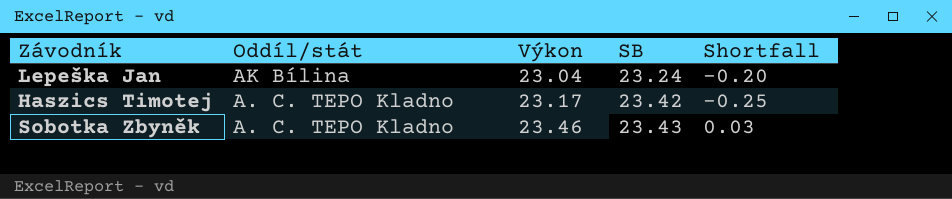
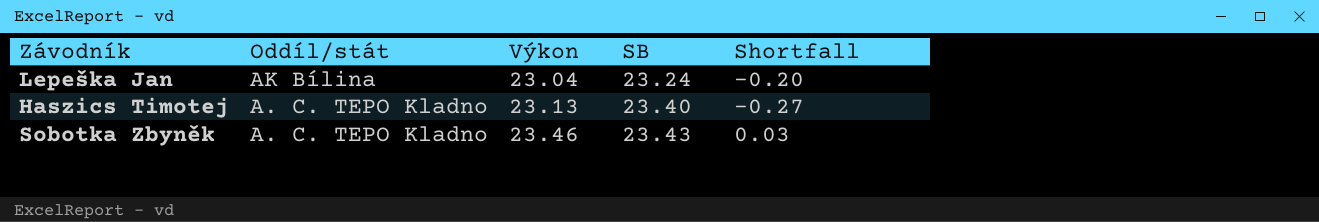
Haszics Timotej | Výkon: 23.17 -> 23.13
Haszics Timotej | SB: 23.42 -> 23.40
Haszics Timotej | Shortfall: -0.25 -> -0.27

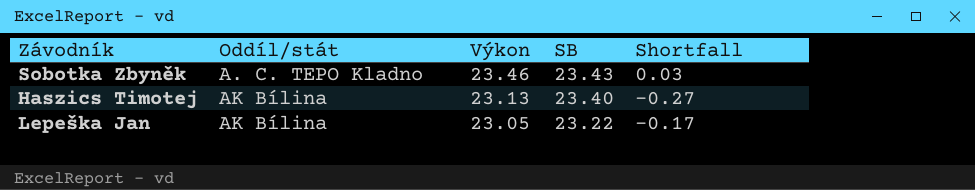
row order: Oddíl/stát descending -> Oddíl/stát ascending
Haszics Timotej | Oddíl/stát: A. C. TEPO Kladno -> AK Bílina
Lepeška Jan | Výkon: 23.04 -> 23.05
Lepeška Jan | SB: 23.24 -> 23.22
Lepeška Jan | Shortfall: -0.20 -> -0.17

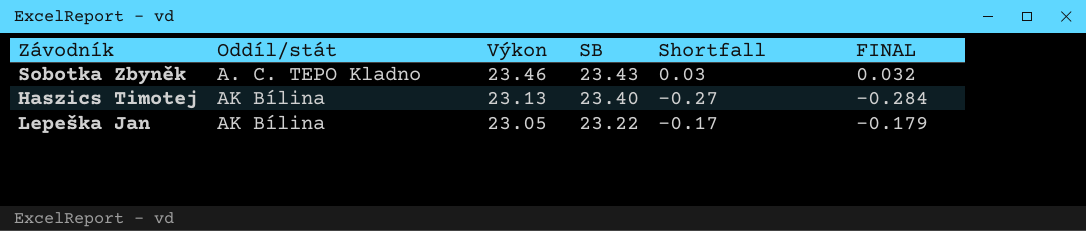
column FINAL | formula: none -> [Shortfall] * 1.05

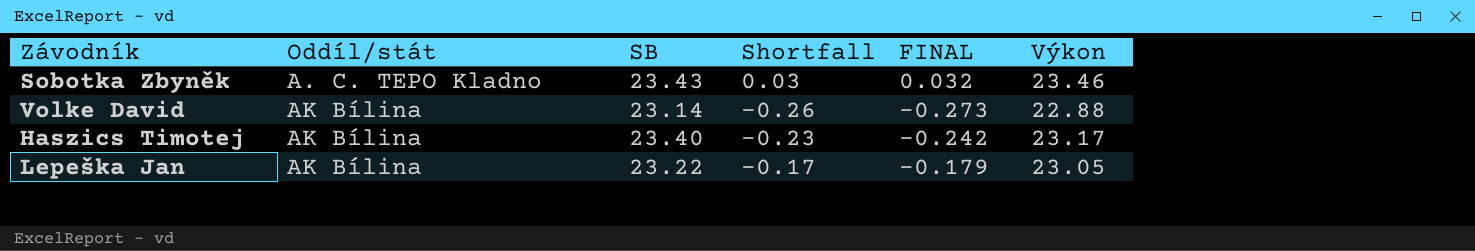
column Výkon | position: 3 -> 6
row Volke David: none -> AK Bílina | 23.14 | -0.26 | -0.273 | 22.88
Haszics Timotej | Shortfall: -0.27 -> -0.23
Haszics Timotej | FINAL: -0.284 -> -0.242
Haszics Timotej | Výkon: 23.13 -> 23.17

